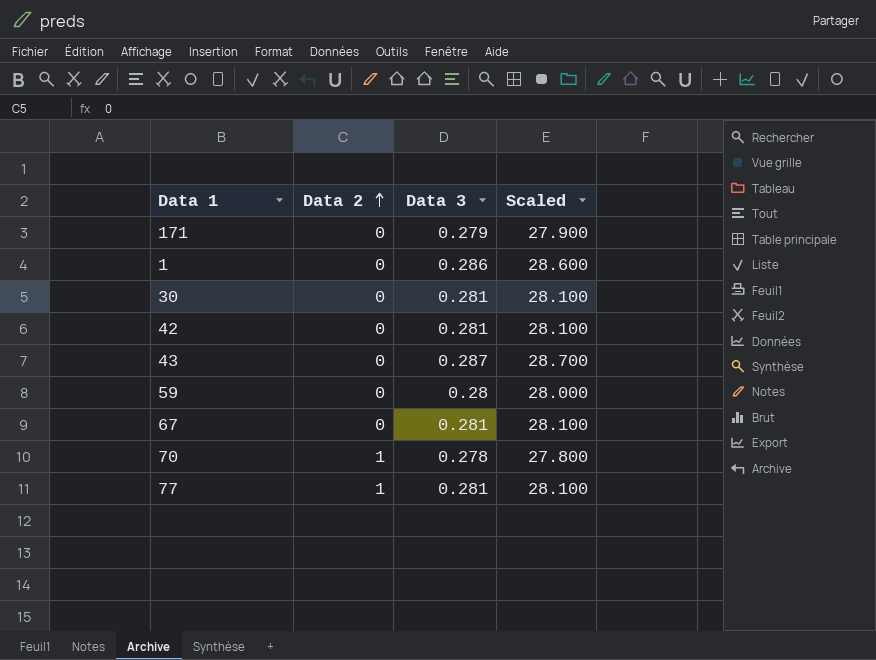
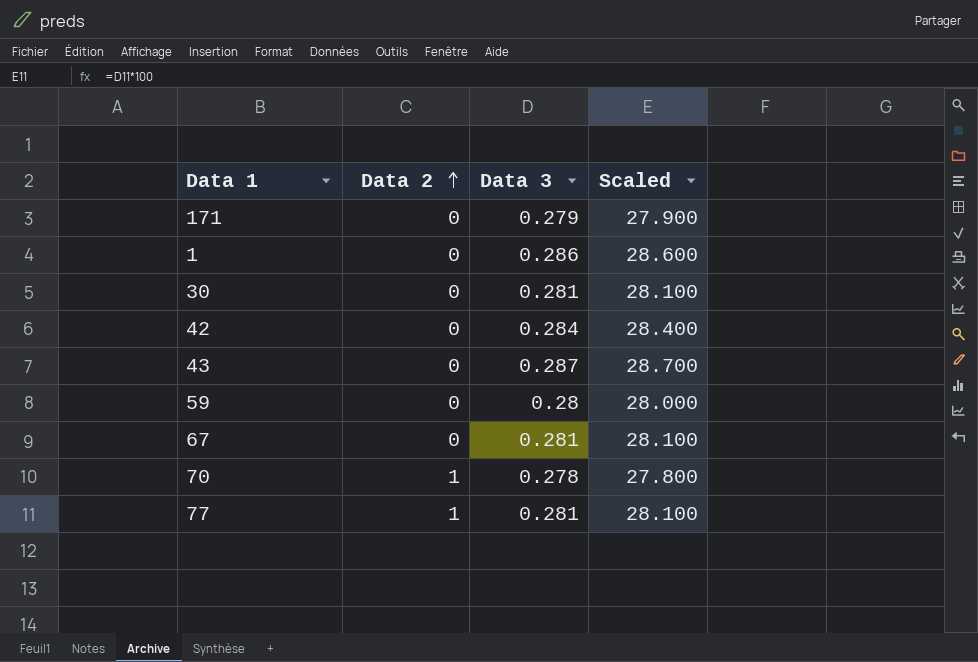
42 | Data 3: 0.281 -> 0.284
42 | Scaled: 28.100 -> 28.400

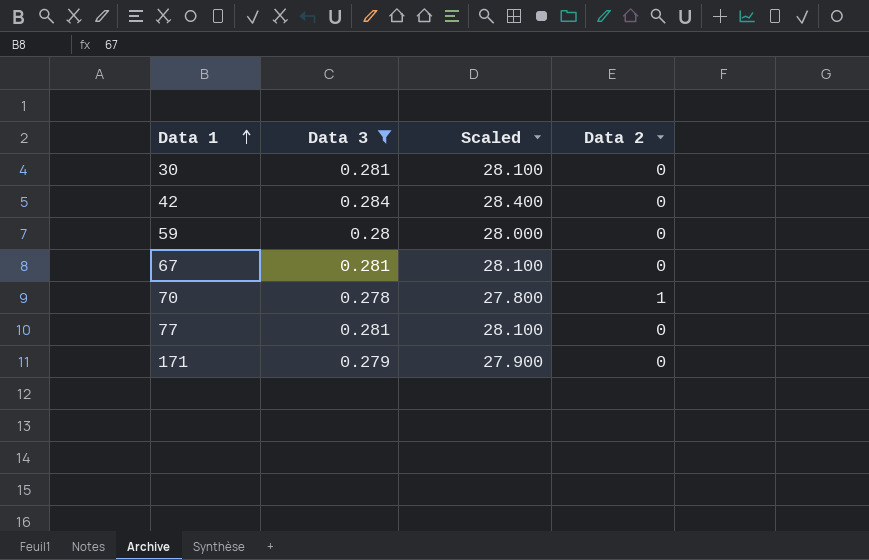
filter: none -> Data 3 <= 0.284
row order: Data 2 ascending -> Data 1 ascending
column Data 2 | position: 2 -> 4
77 | Data 2: 1 -> 0

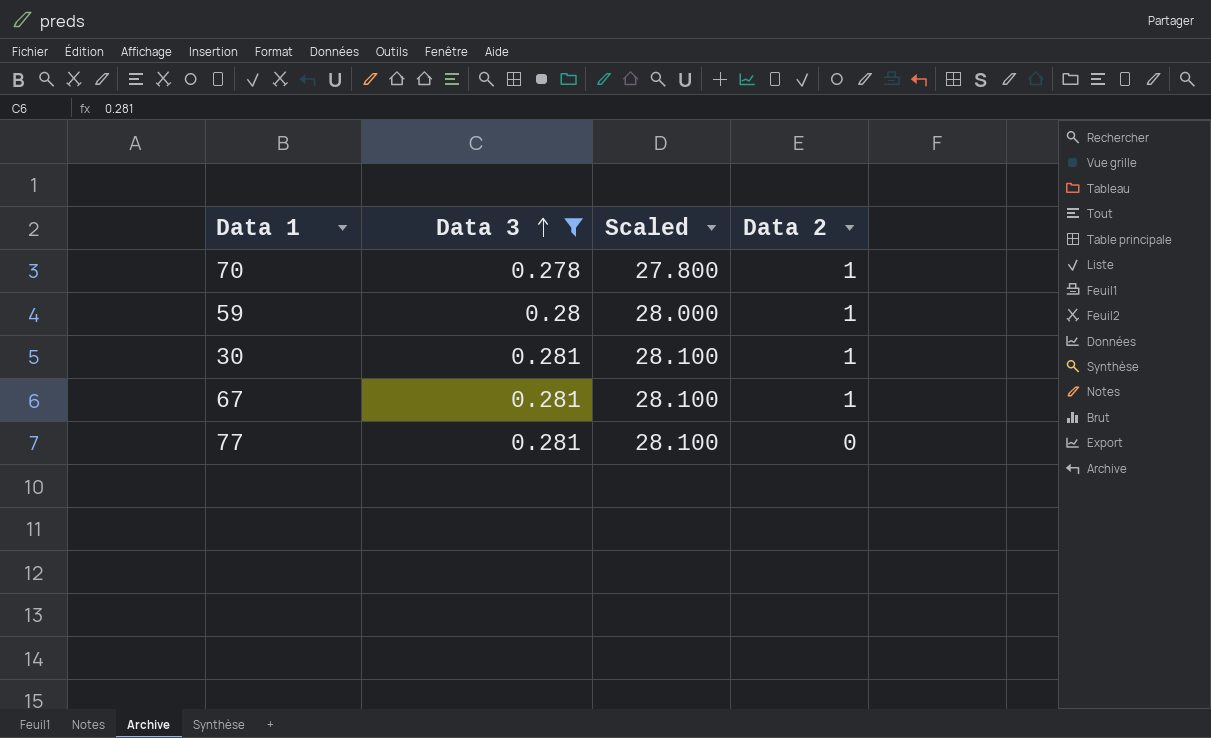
row order: Data 1 ascending -> Data 3 ascending
row 42: 0.284 | 28.400 | 0 -> none
row 171: 0.279 | 27.900 | 0 -> none
59 | Data 2: 0 -> 1
30 | Data 2: 0 -> 1
67 | Data 2: 0 -> 1

